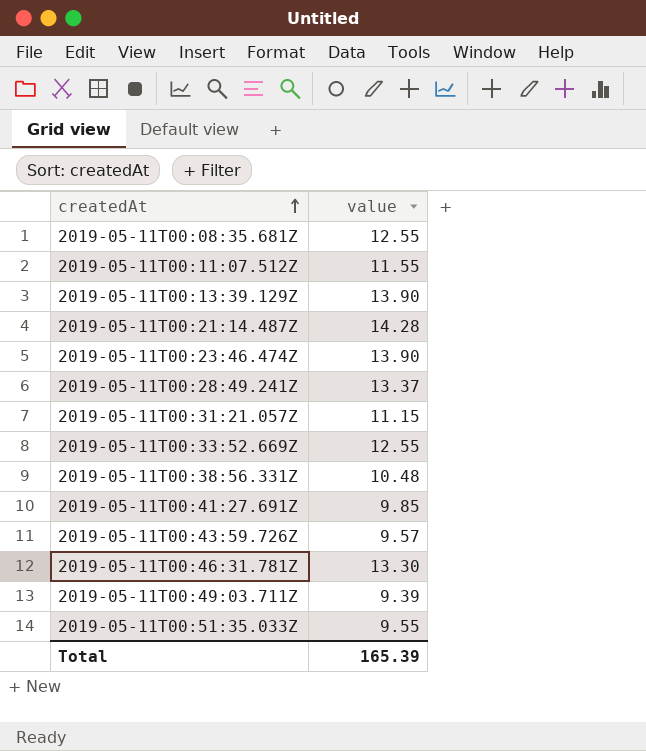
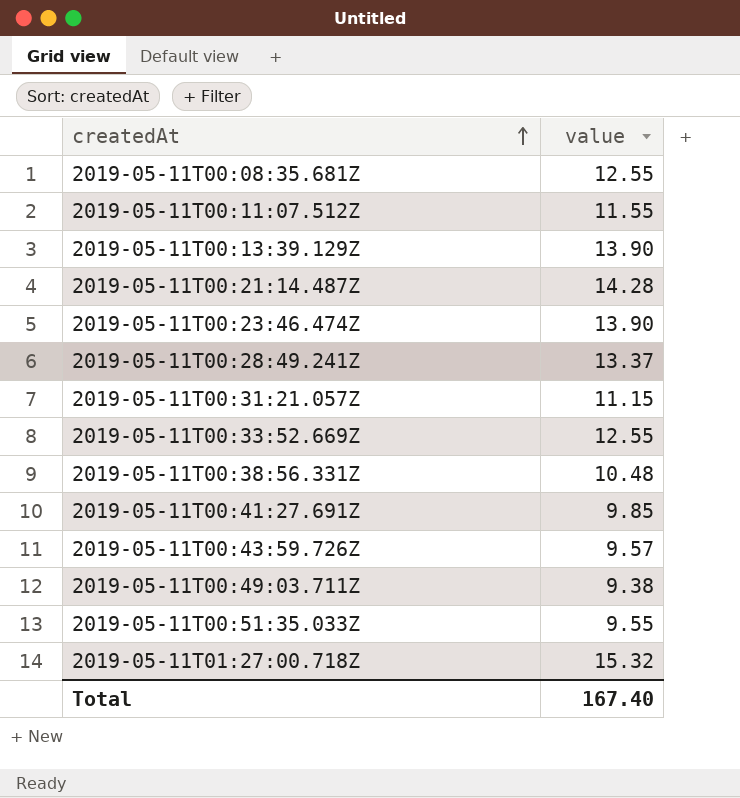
row 2019-05-11T00:46:31.781Z: 13.30 -> none
2019-05-11T00:49:03.711Z | value: 9.39 -> 9.38
row 2019-05-11T01:27:00.718Z: none -> 15.32
Total | value: 165.39 -> 167.40

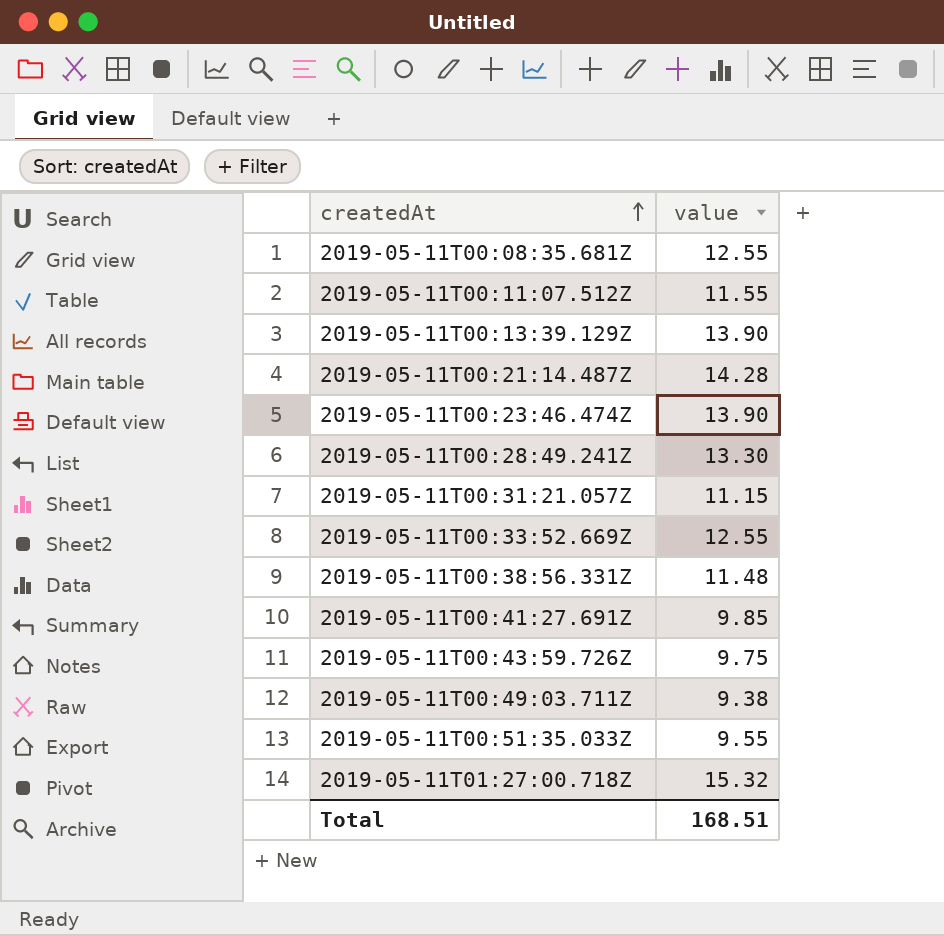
2019-05-11T00:28:49.241Z | value: 13.37 -> 13.30
2019-05-11T00:38:56.331Z | value: 10.48 -> 11.48
2019-05-11T00:43:59.726Z | value: 9.57 -> 9.75
Total | value: 167.40 -> 168.51

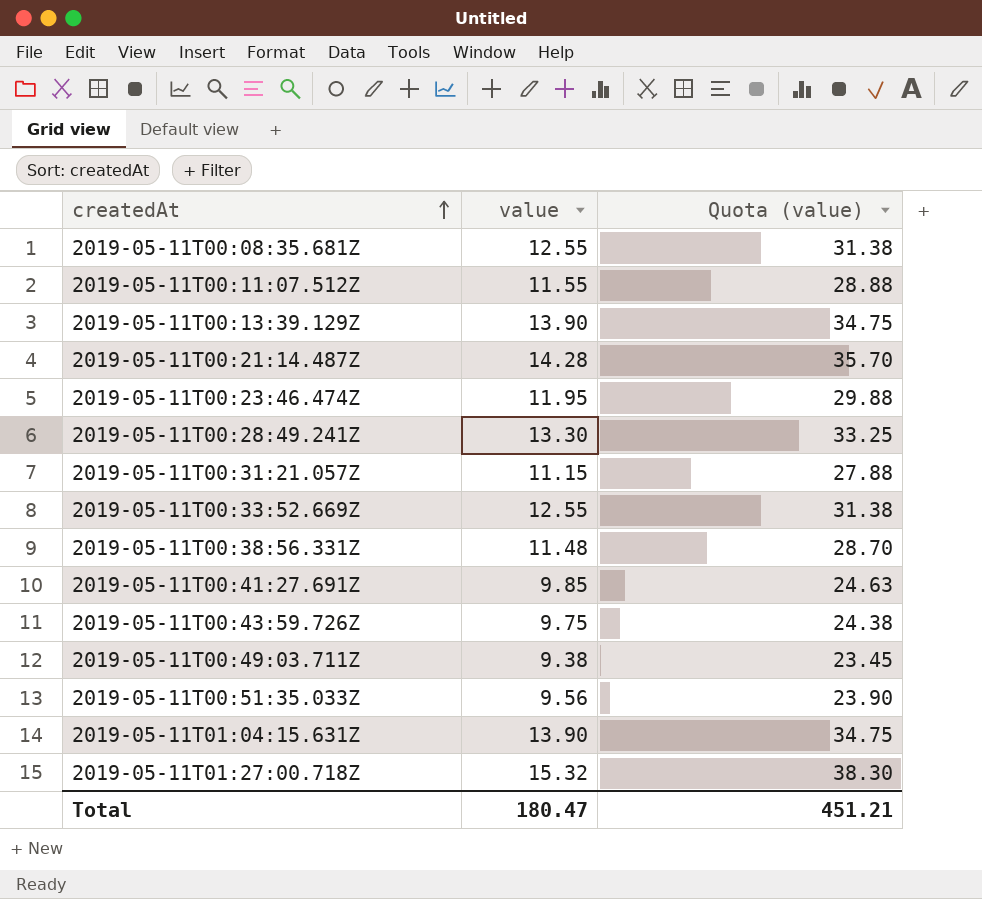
column Quota (value) | formula: none -> [value] * 2.5
2019-05-11T00:23:46.474Z | value: 13.90 -> 11.95
2019-05-11T00:51:35.033Z | value: 9.55 -> 9.56
row 2019-05-11T01:04:15.631Z: none -> 13.90 | 34.75
Total | value: 168.51 -> 180.47

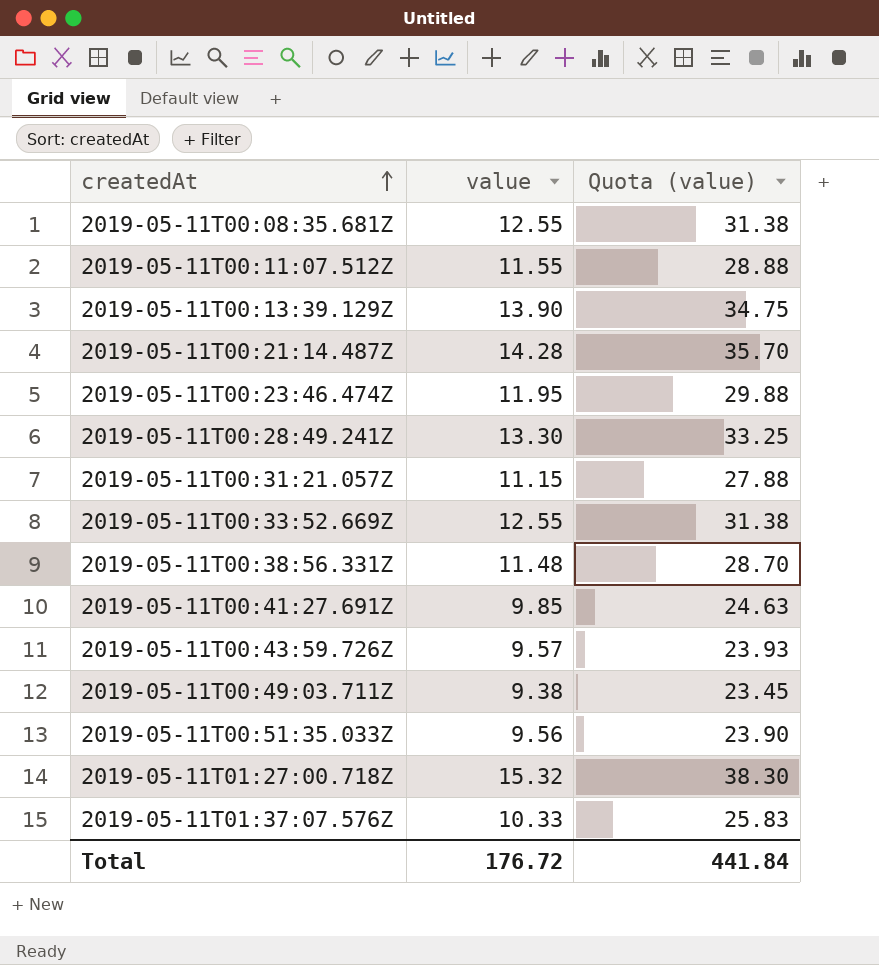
row 2019-05-11T01:04:15.631Z: 13.90 | 34.75 -> none
2019-05-11T00:43:59.726Z | value: 9.75 -> 9.57
2019-05-11T00:43:59.726Z | Quota (value): 24.38 -> 23.93
row 2019-05-11T01:37:07.576Z: none -> 10.33 | 25.83
Total | value: 180.47 -> 176.72
Total | Quota (value): 451.21 -> 441.84

